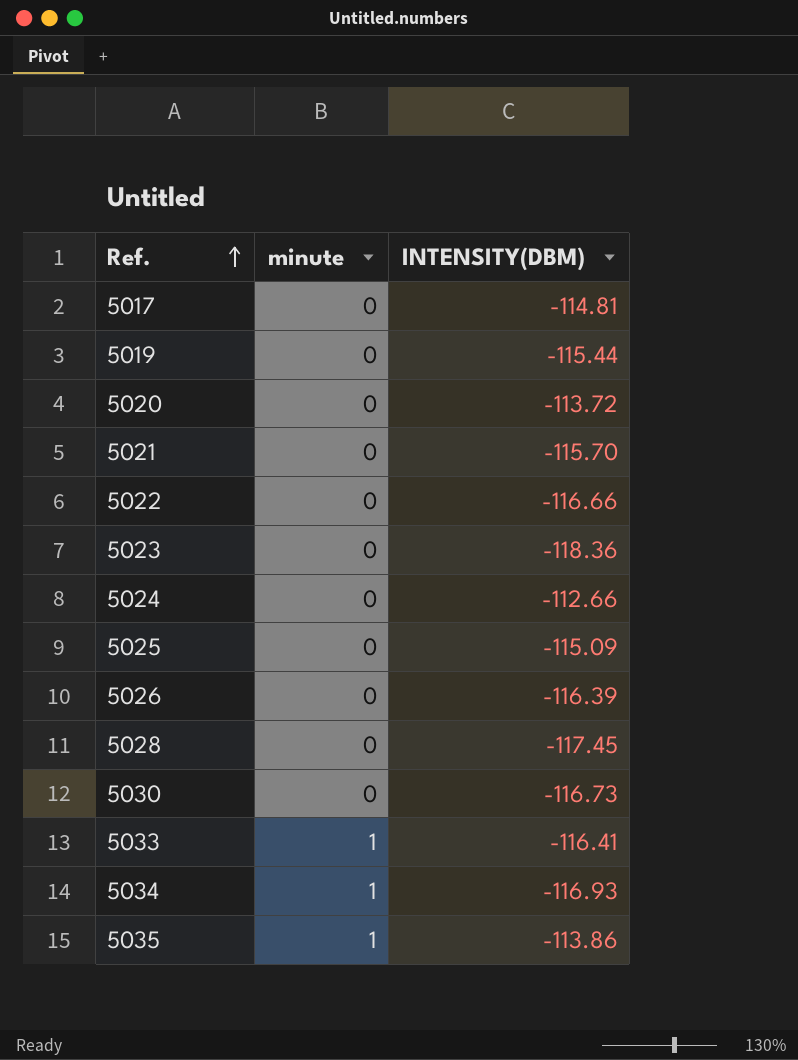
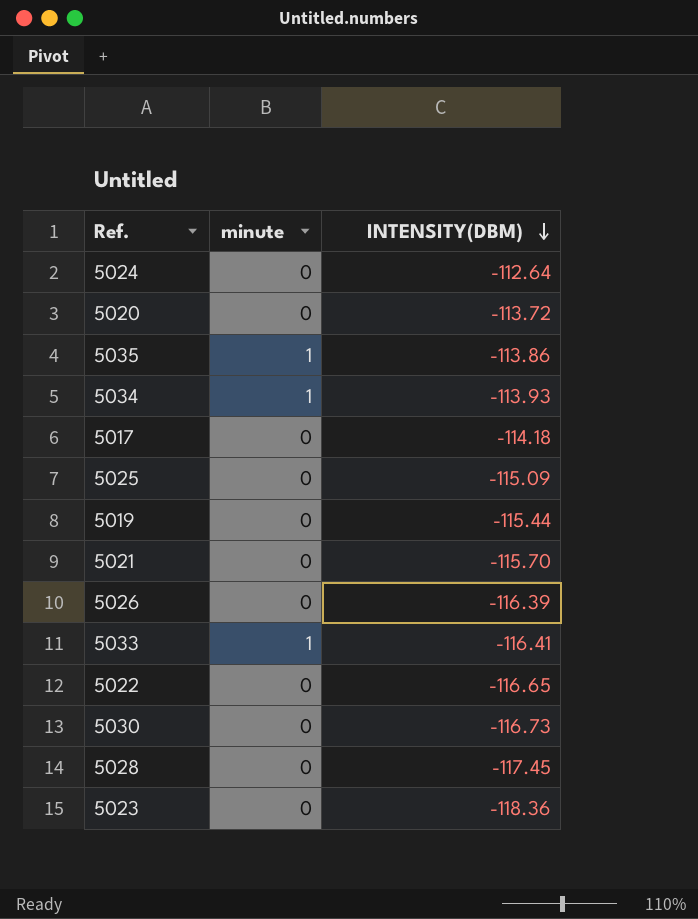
row order: Ref. ascending -> INTENSITY(DBM) descending
5024 | INTENSITY(DBM): -112.66 -> -112.64
5034 | INTENSITY(DBM): -116.93 -> -113.93
5017 | INTENSITY(DBM): -114.81 -> -114.18
5022 | INTENSITY(DBM): -116.66 -> -116.65

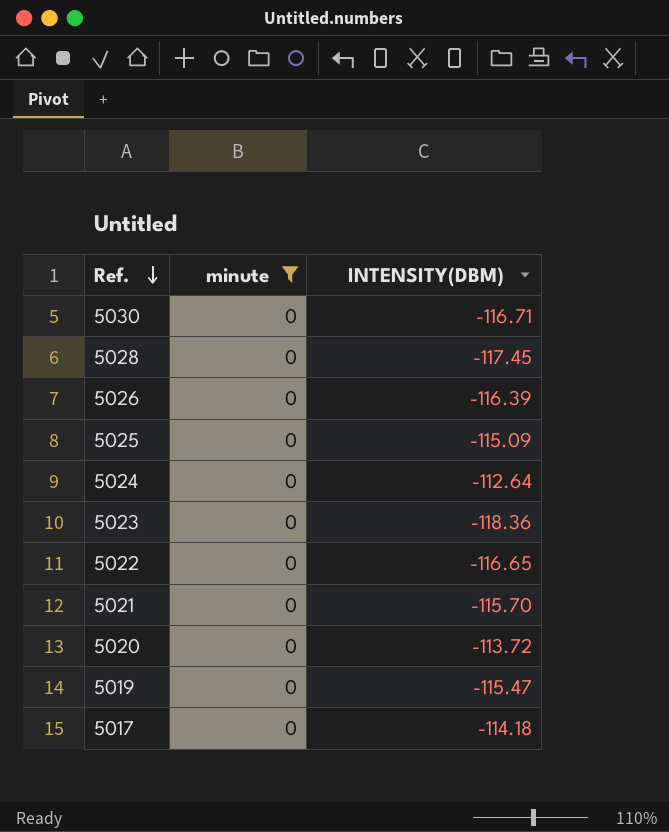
filter: none -> minute = 0
row order: INTENSITY(DBM) descending -> Ref. descending
5030 | INTENSITY(DBM): -116.73 -> -116.71
5019 | INTENSITY(DBM): -115.44 -> -115.47

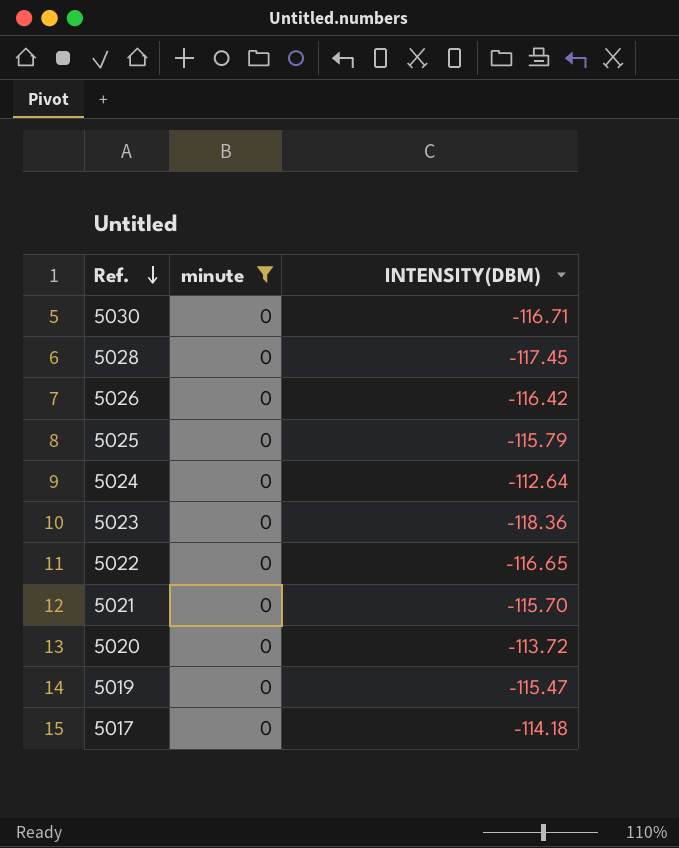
5026 | INTENSITY(DBM): -116.39 -> -116.42
5025 | INTENSITY(DBM): -115.09 -> -115.79

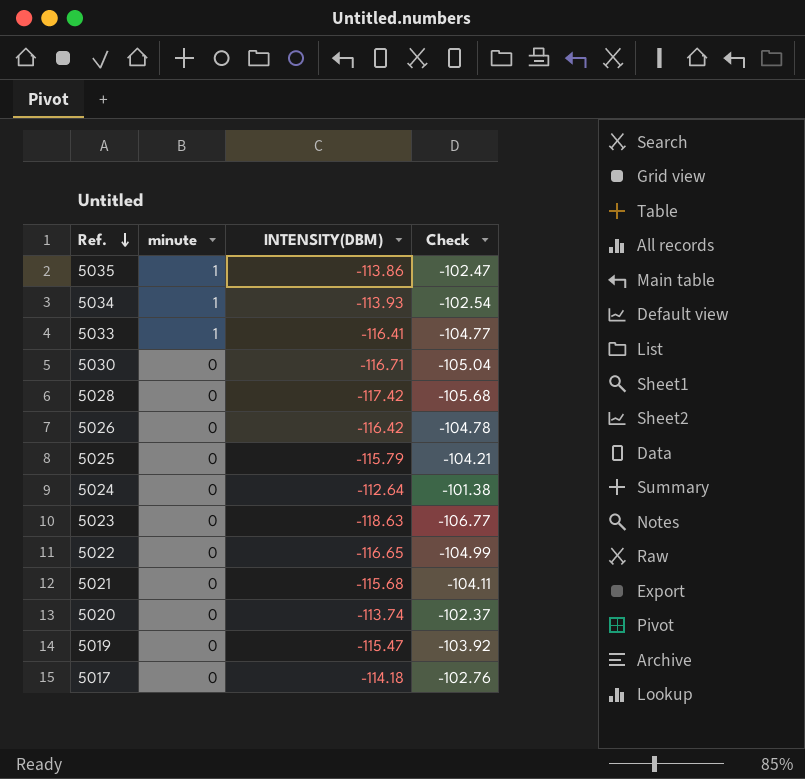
filter: minute = 0 -> none
column Check | formula: none -> [INTENSITY(DBM)] * 0.9
5028 | INTENSITY(DBM): -117.45 -> -117.42
5023 | INTENSITY(DBM): -118.36 -> -118.63
5021 | INTENSITY(DBM): -115.70 -> -115.68
5020 | INTENSITY(DBM): -113.72 -> -113.74

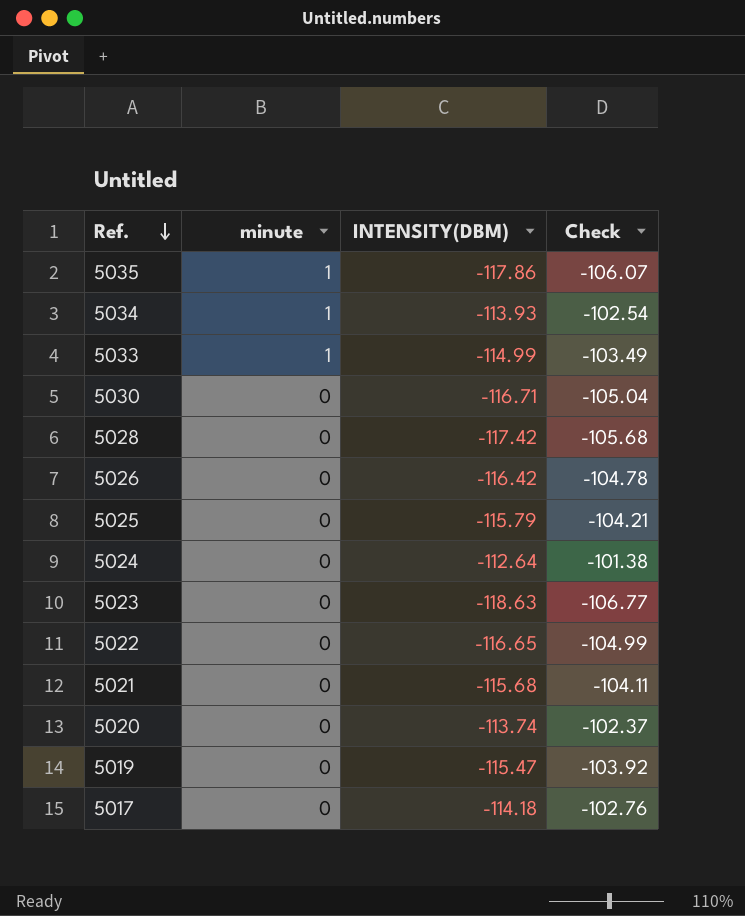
5035 | INTENSITY(DBM): -113.86 -> -117.86
5035 | Check: -102.47 -> -106.07
5033 | INTENSITY(DBM): -116.41 -> -114.99
5033 | Check: -104.77 -> -103.49

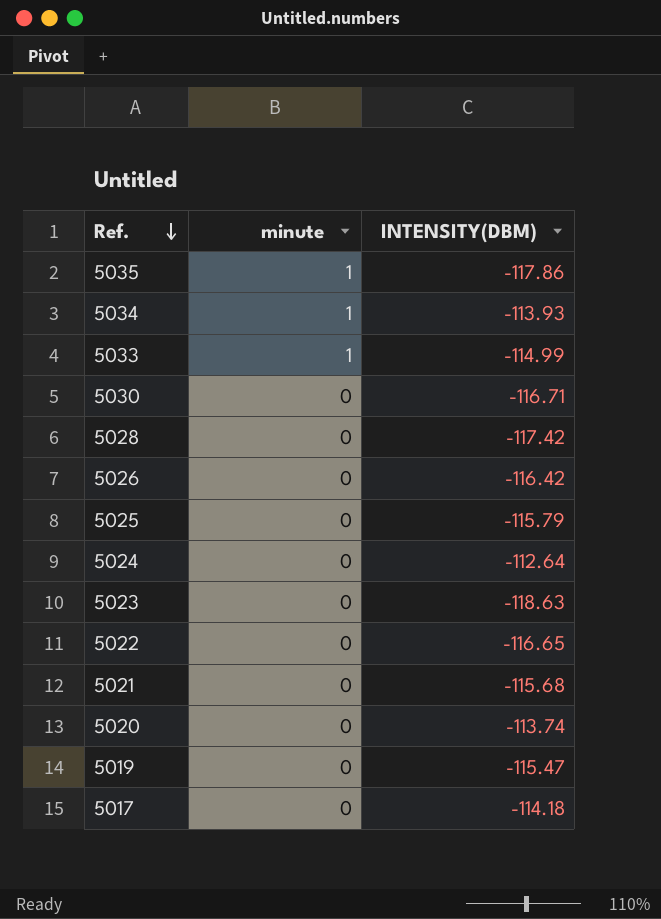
column Check | formula: [INTENSITY(DBM)] * 0.9 -> none

